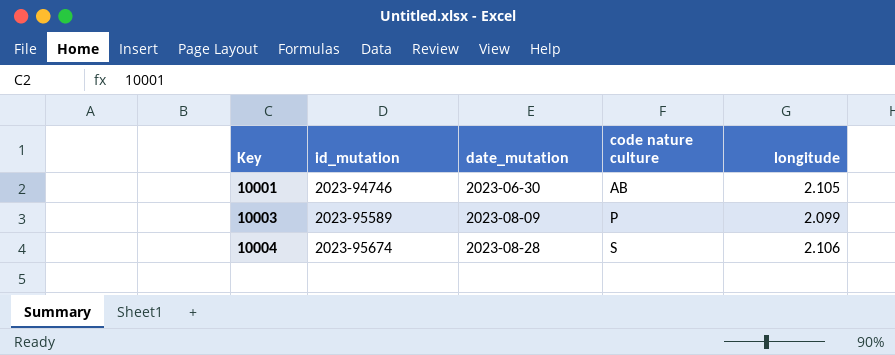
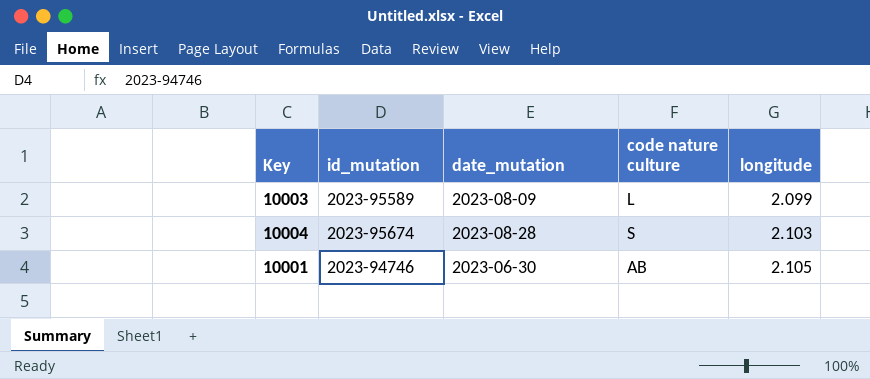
row order: Key ascending -> longitude ascending
10003 | code nature culture: P -> L
10004 | longitude: 2.106 -> 2.103

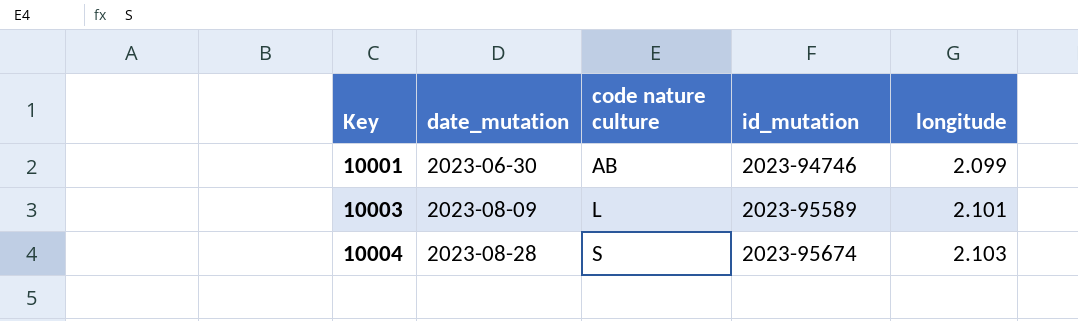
row order: longitude ascending -> Key ascending
column id_mutation | position: 2 -> 4
10001 | longitude: 2.105 -> 2.099
10003 | longitude: 2.099 -> 2.101

